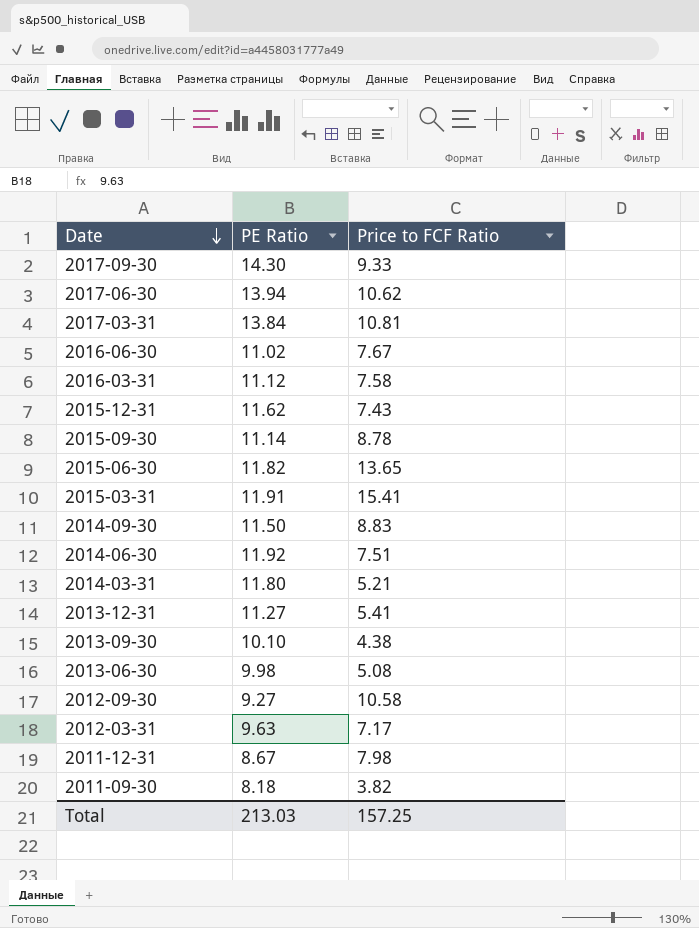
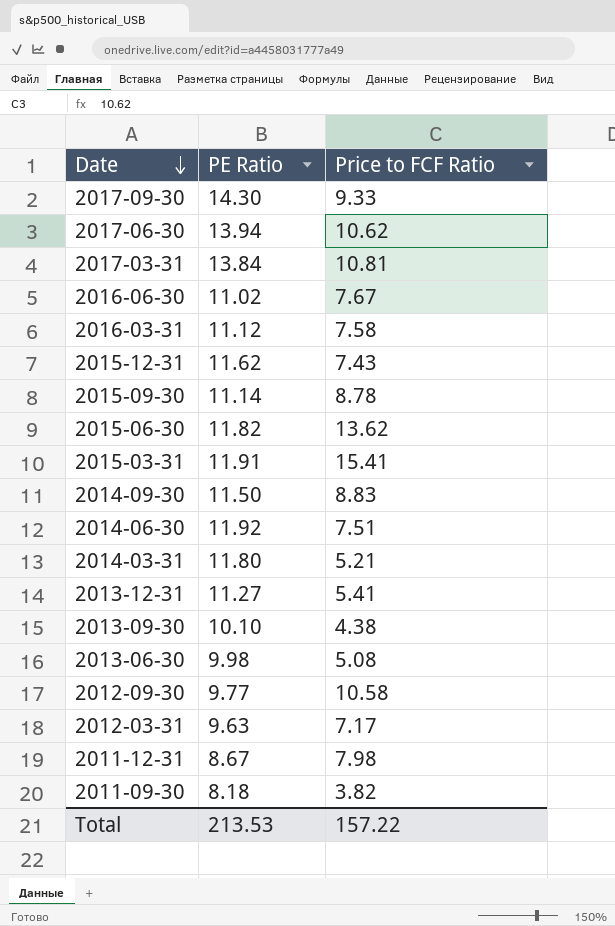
2015-06-30 | Price to FCF Ratio: 13.65 -> 13.62
2012-09-30 | PE Ratio: 9.27 -> 9.77
Total | PE Ratio: 213.03 -> 213.53
Total | Price to FCF Ratio: 157.25 -> 157.22

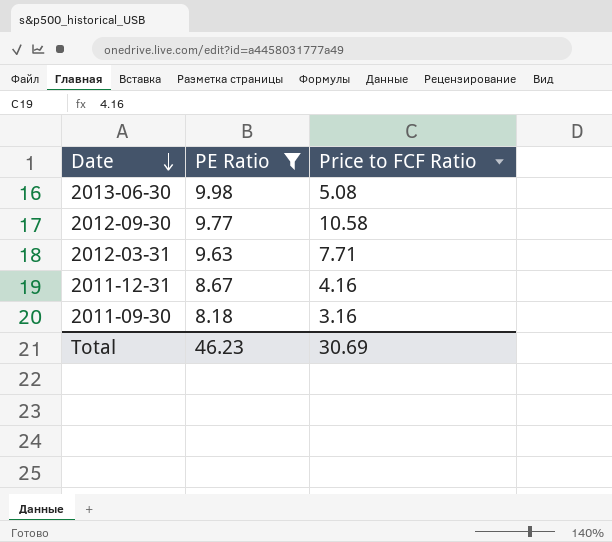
filter: none -> PE Ratio <= 9.98
2012-03-31 | Price to FCF Ratio: 7.17 -> 7.71
2011-12-31 | Price to FCF Ratio: 7.98 -> 4.16
2011-09-30 | Price to FCF Ratio: 3.82 -> 3.16
Total | PE Ratio: 213.53 -> 46.23
Total | Price to FCF Ratio: 157.22 -> 30.69

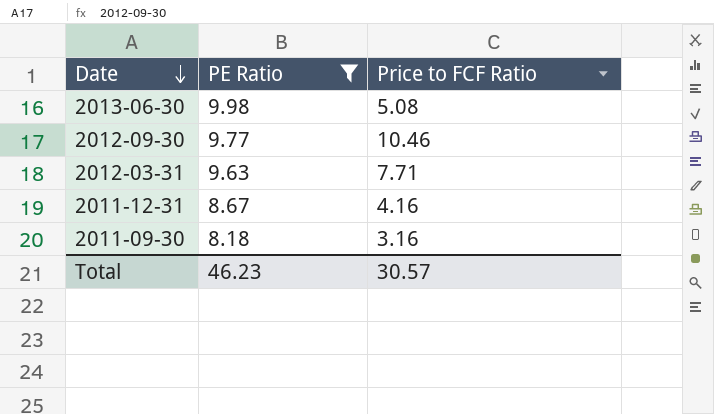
2012-09-30 | Price to FCF Ratio: 10.58 -> 10.46
Total | Price to FCF Ratio: 30.69 -> 30.57

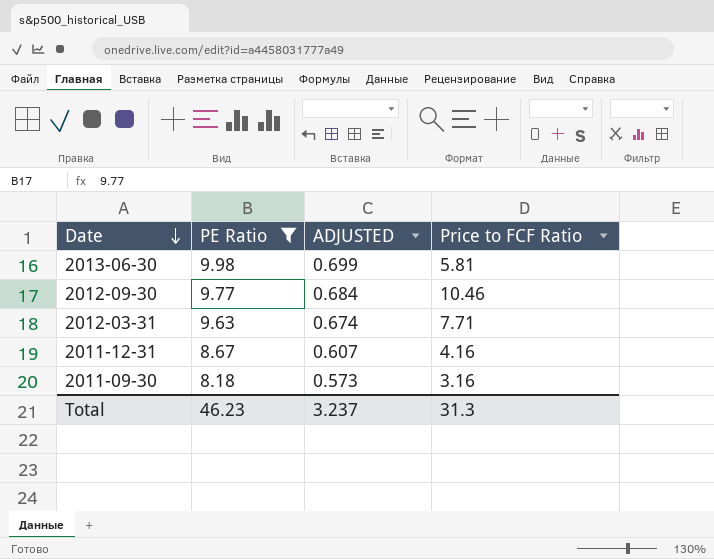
column ADJUSTED | formula: none -> [PE Ratio] * 0.07
2013-06-30 | Price to FCF Ratio: 5.08 -> 5.81
Total | Price to FCF Ratio: 30.57 -> 31.3

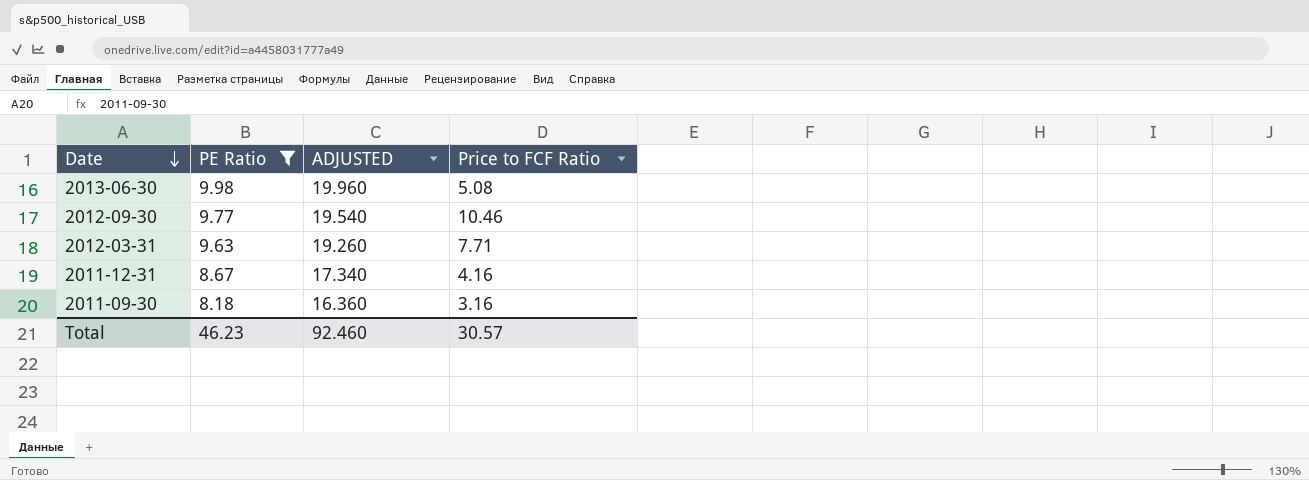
column ADJUSTED | formula: [PE Ratio] * 0.07 -> [PE Ratio] * 2
2013-06-30 | Price to FCF Ratio: 5.81 -> 5.08
Total | ADJUSTED: 3.237 -> 92.460
Total | Price to FCF Ratio: 31.3 -> 30.57

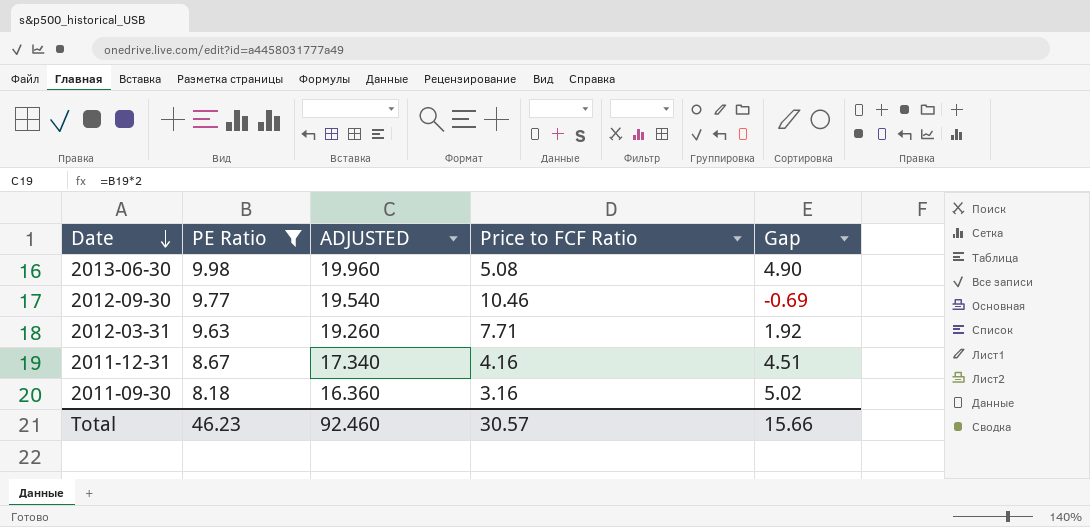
column Gap | formula: none -> [PE Ratio] - [Price to FCF Ratio]

